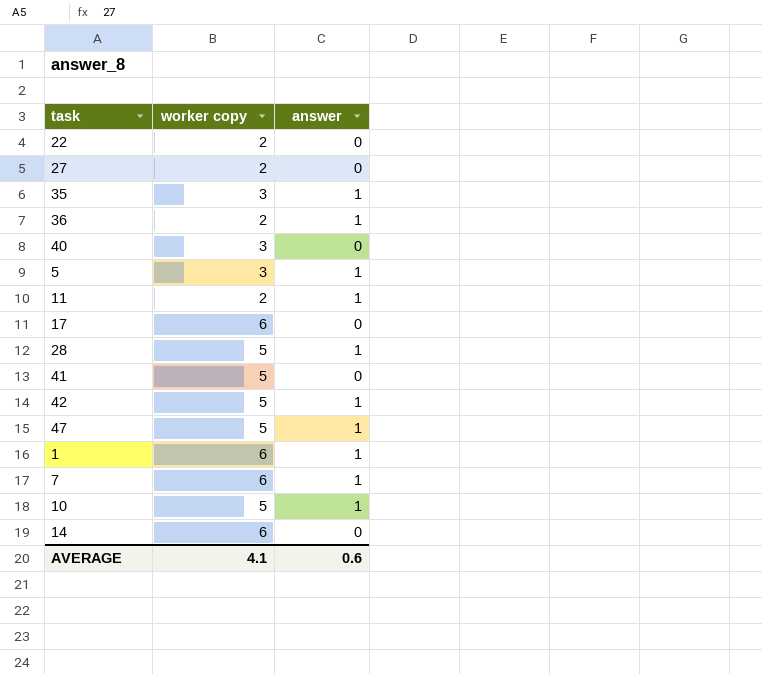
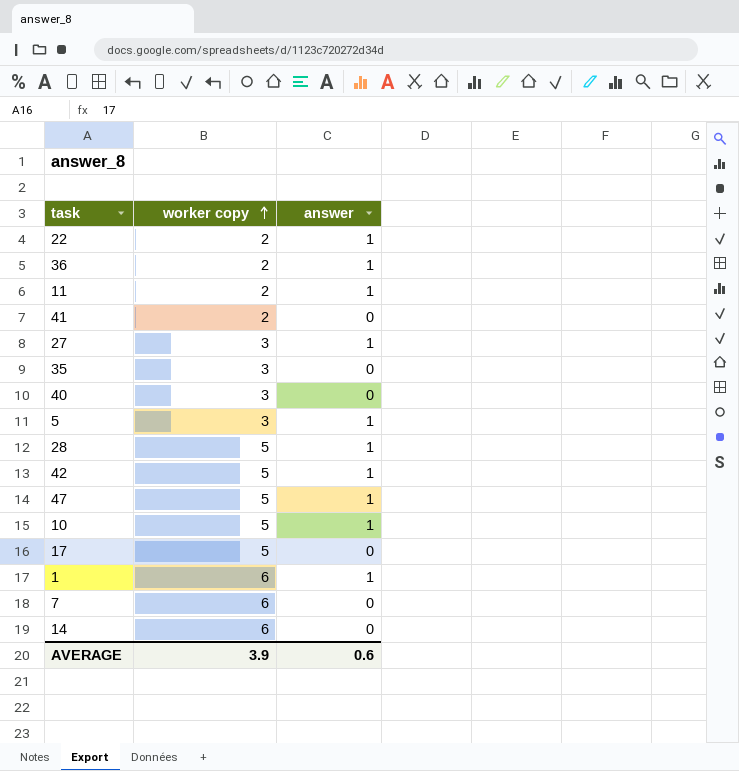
row order: none -> worker copy ascending
22 | answer: 0 -> 1
41 | worker copy: 5 -> 2
27 | worker copy: 2 -> 3
27 | answer: 0 -> 1
35 | answer: 1 -> 0
17 | worker copy: 6 -> 5
7 | answer: 1 -> 0
AVERAGE | worker copy: 4.1 -> 3.9

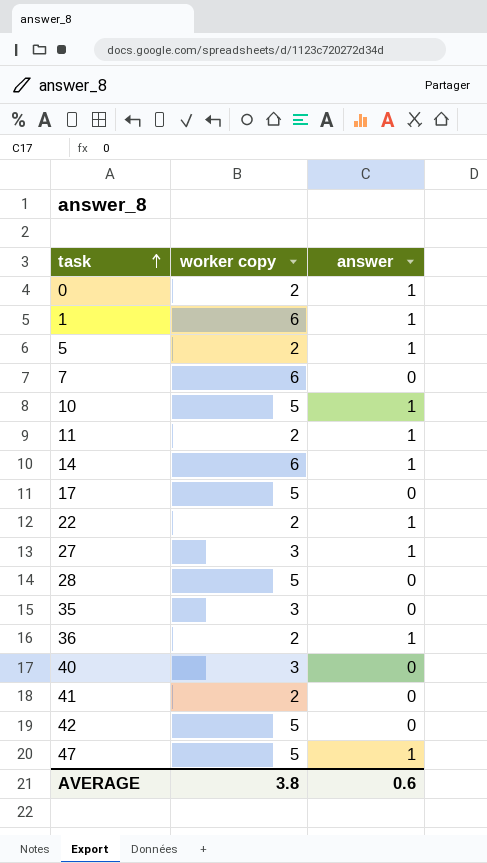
row order: worker copy ascending -> task ascending
row 0: none -> 2 | 1
5 | worker copy: 3 -> 2
14 | answer: 0 -> 1
28 | answer: 1 -> 0
42 | answer: 1 -> 0
AVERAGE | worker copy: 3.9 -> 3.8

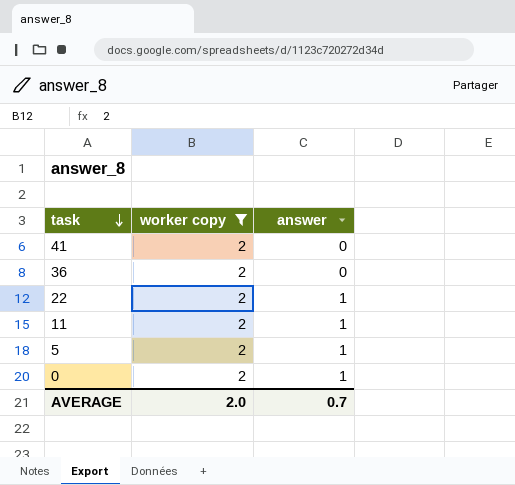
filter: none -> worker copy = 2
row order: task ascending -> task descending
36 | answer: 1 -> 0
AVERAGE | worker copy: 3.8 -> 2.0
AVERAGE | answer: 0.6 -> 0.7

